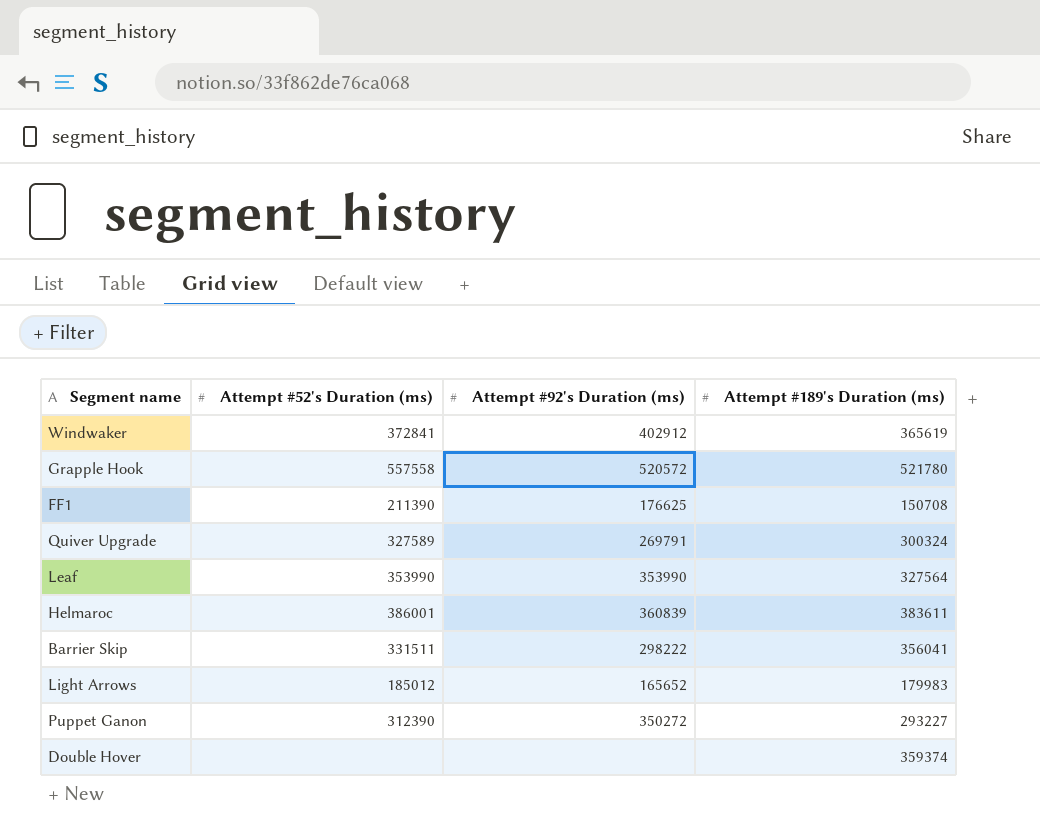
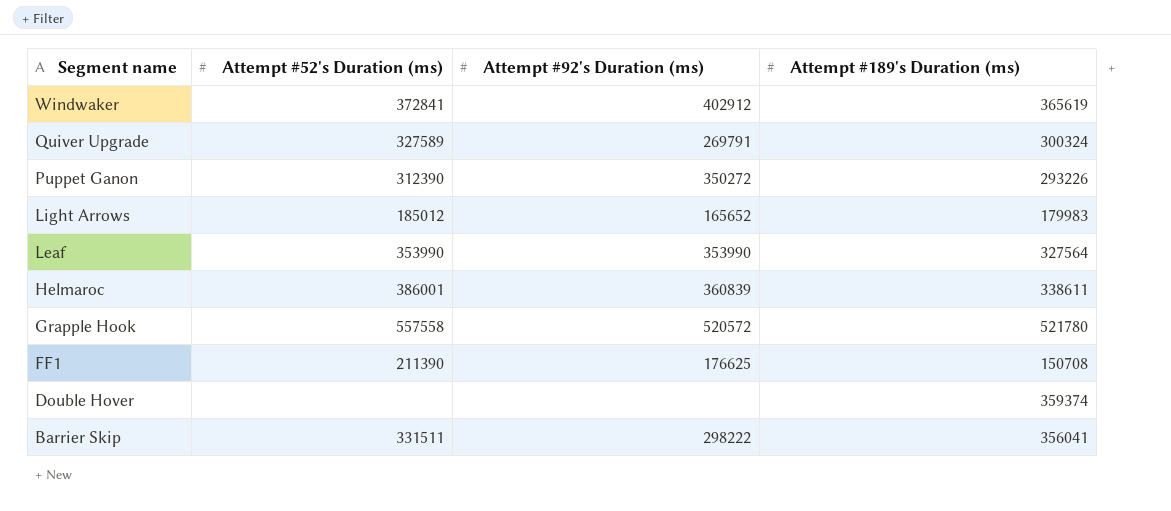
row order: none -> Segment name descending
Puppet Ganon | Attempt #189's Duration (ms): 293227 -> 293226
Helmaroc | Attempt #189's Duration (ms): 383611 -> 338611

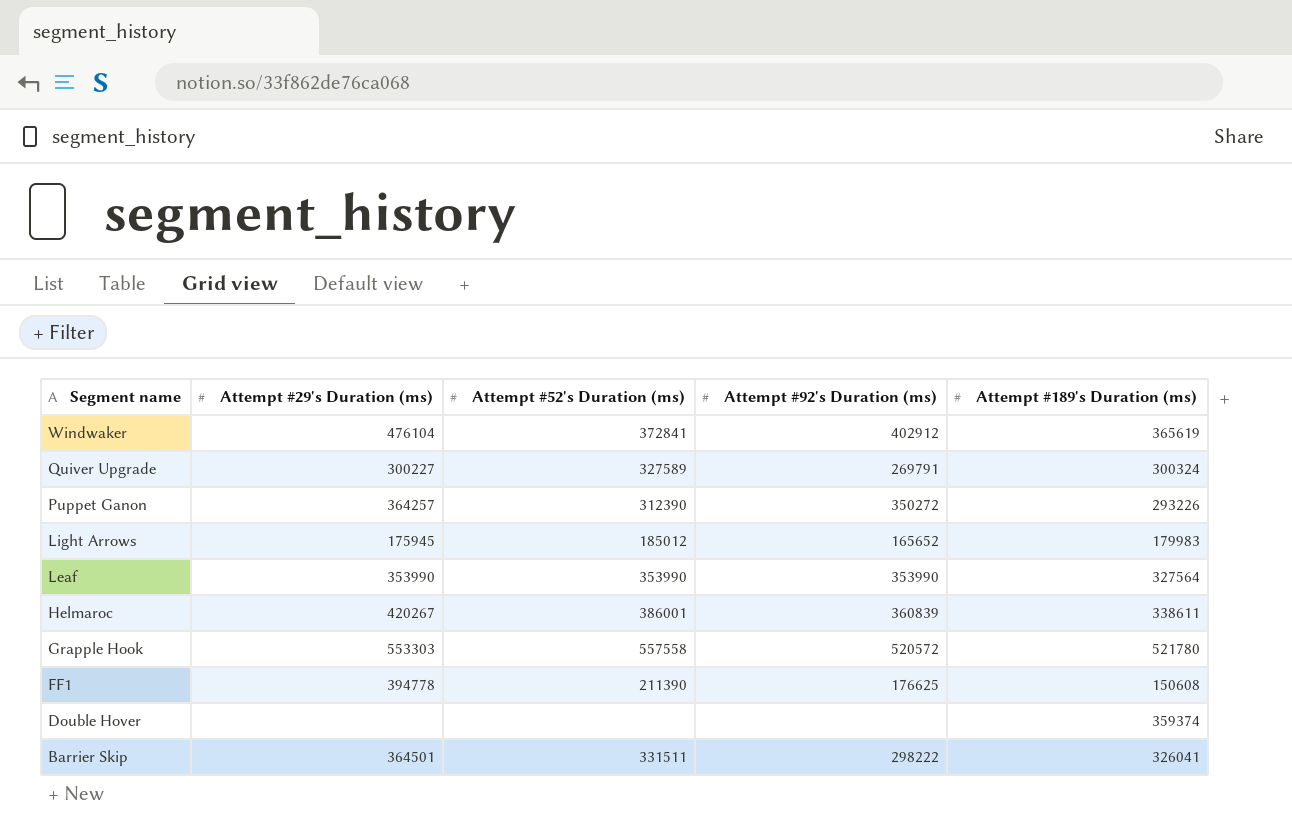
column Attempt #29's Duration (ms) | position: none -> 2
FF1 | Attempt #189's Duration (ms): 150708 -> 150608
Barrier Skip | Attempt #189's Duration (ms): 356041 -> 326041

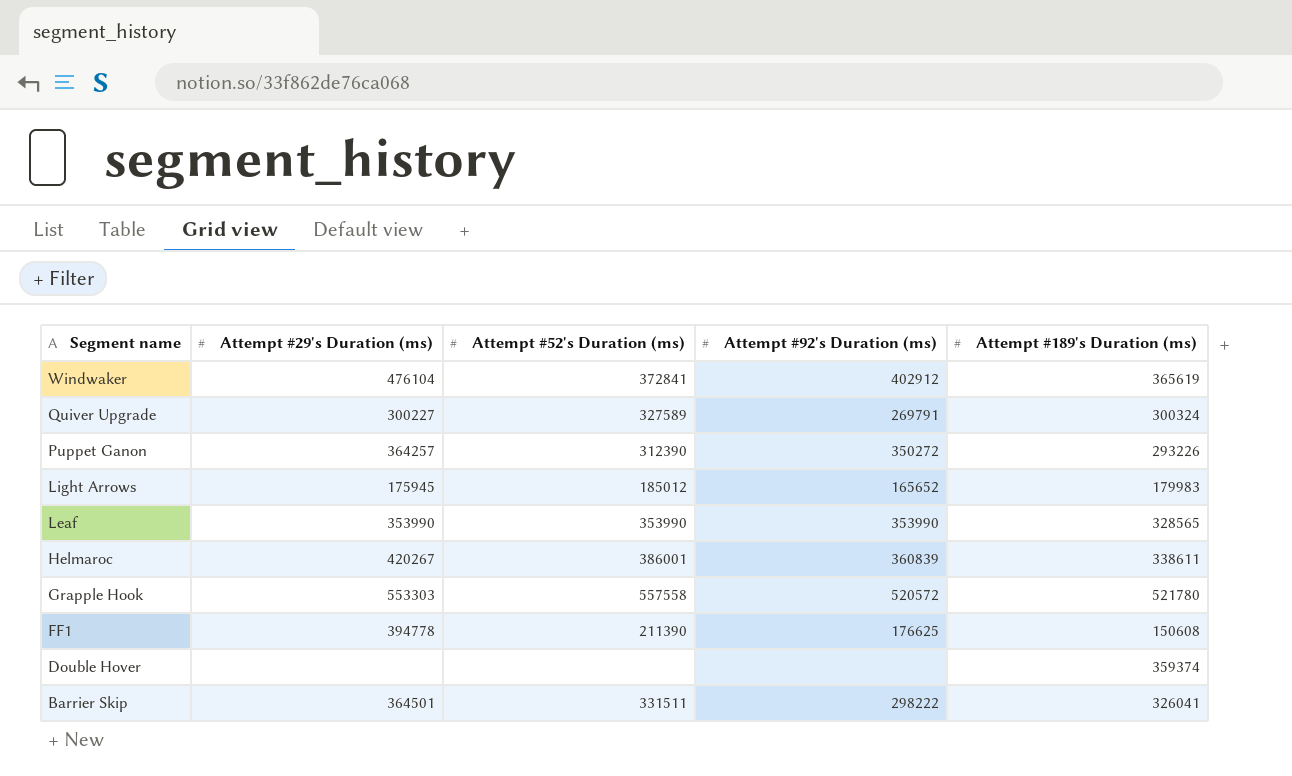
Leaf | Attempt #189's Duration (ms): 327564 -> 328565

